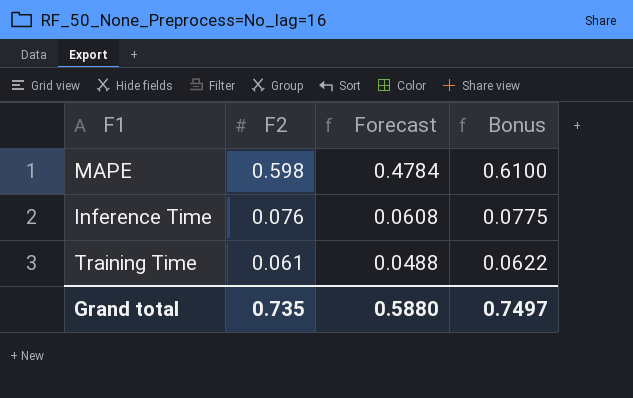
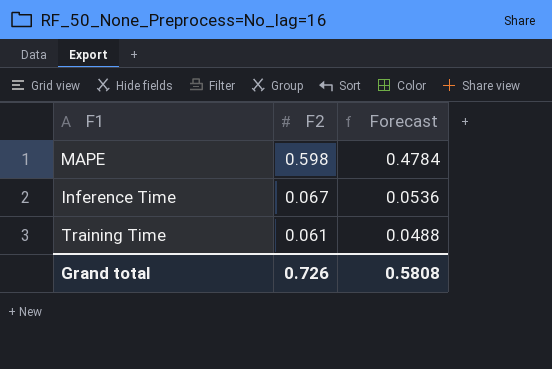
column Bonus | formula: [F2] * 1.02 -> none
Inference Time | F2: 0.076 -> 0.067
Inference Time | Forecast: 0.0608 -> 0.0536
Grand total | F2: 0.735 -> 0.726
Grand total | Forecast: 0.5880 -> 0.5808

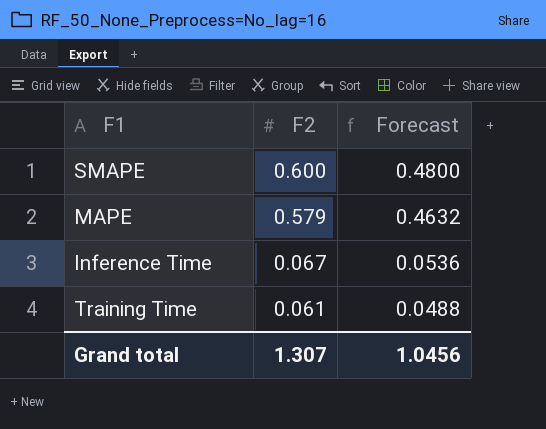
row SMAPE: none -> 0.600 | 0.4800
MAPE | F2: 0.598 -> 0.579
MAPE | Forecast: 0.4784 -> 0.4632
Grand total | F2: 0.726 -> 1.307
Grand total | Forecast: 0.5808 -> 1.0456

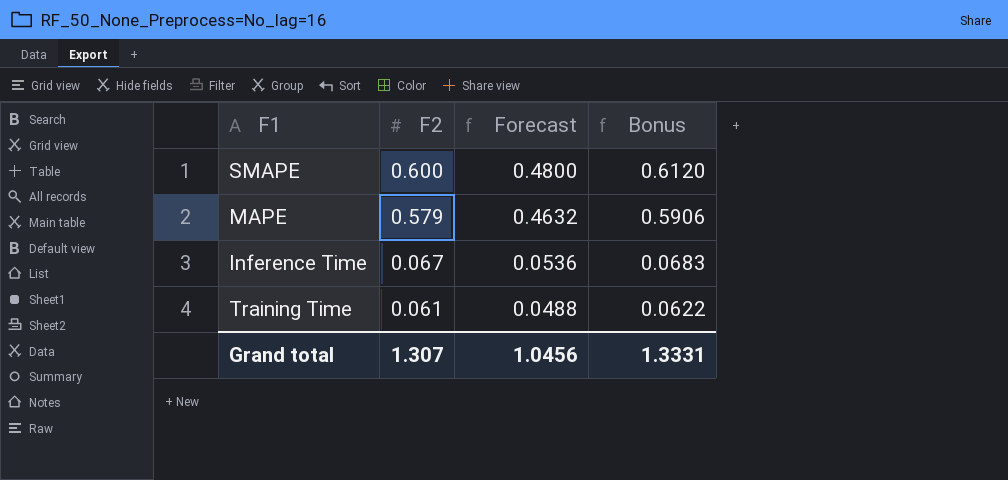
column Bonus | formula: none -> [F2] * 1.02

